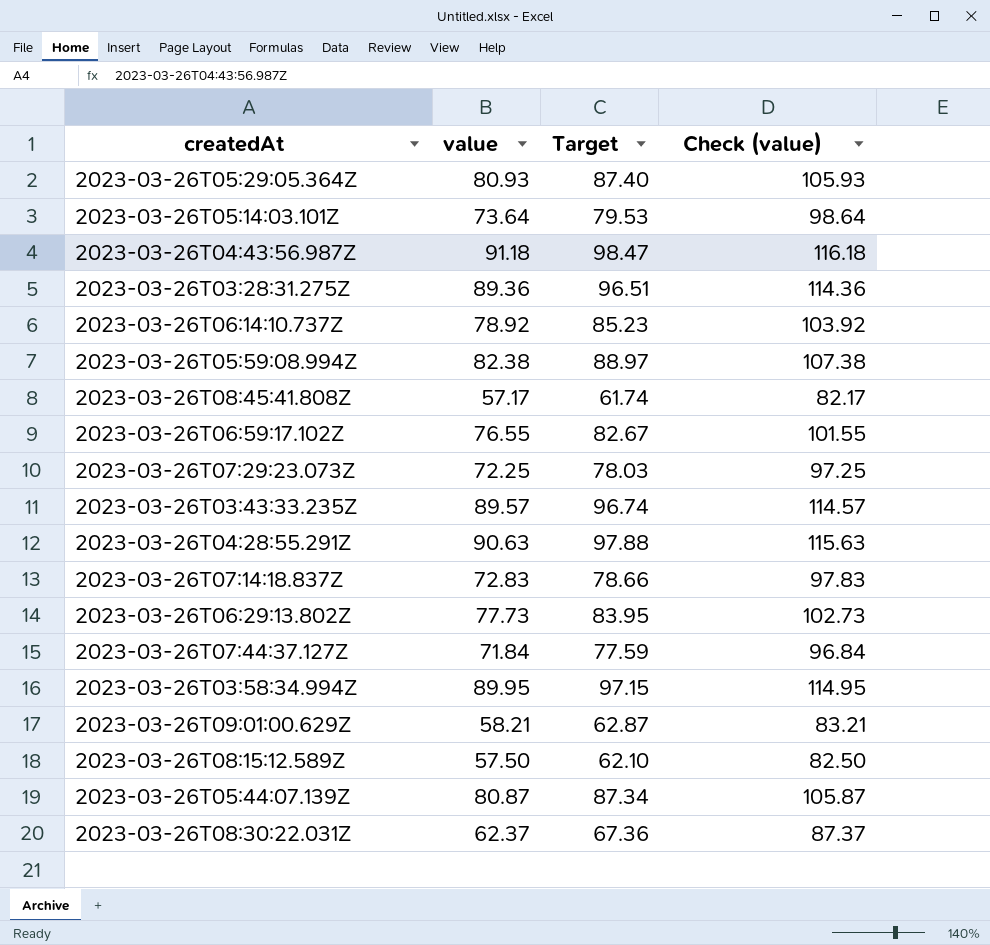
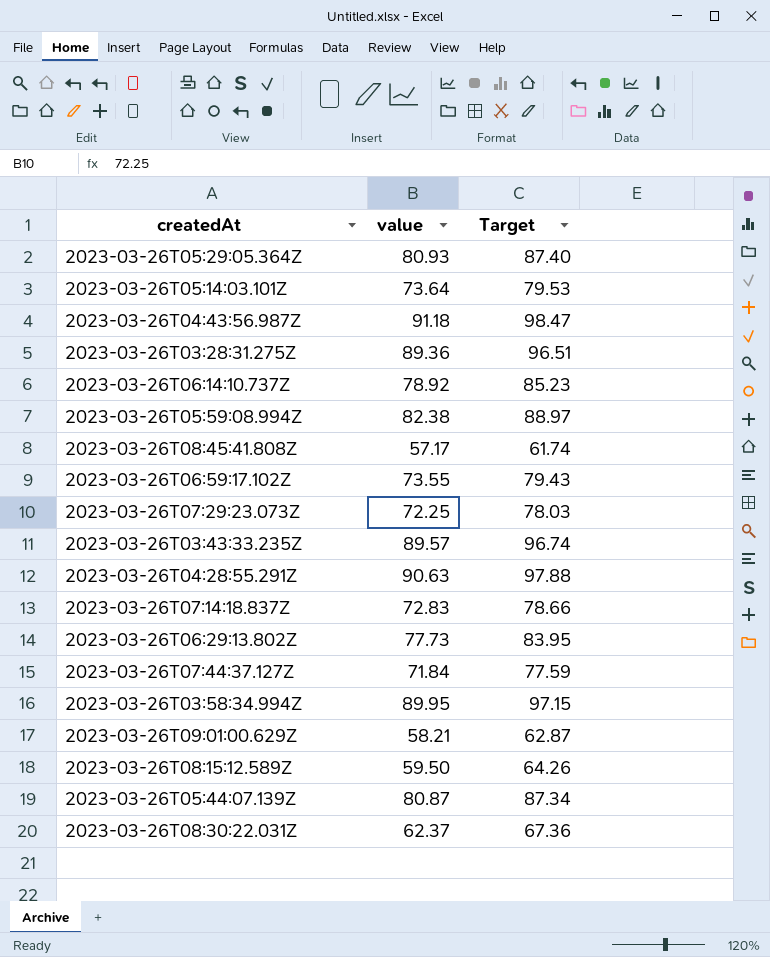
column Check (value) | formula: [value] + 25 -> none
2023-03-26T06:59:17.102Z | value: 76.55 -> 73.55
2023-03-26T06:59:17.102Z | Target: 82.67 -> 79.43
2023-03-26T08:15:12.589Z | value: 57.50 -> 59.50
2023-03-26T08:15:12.589Z | Target: 62.10 -> 64.26

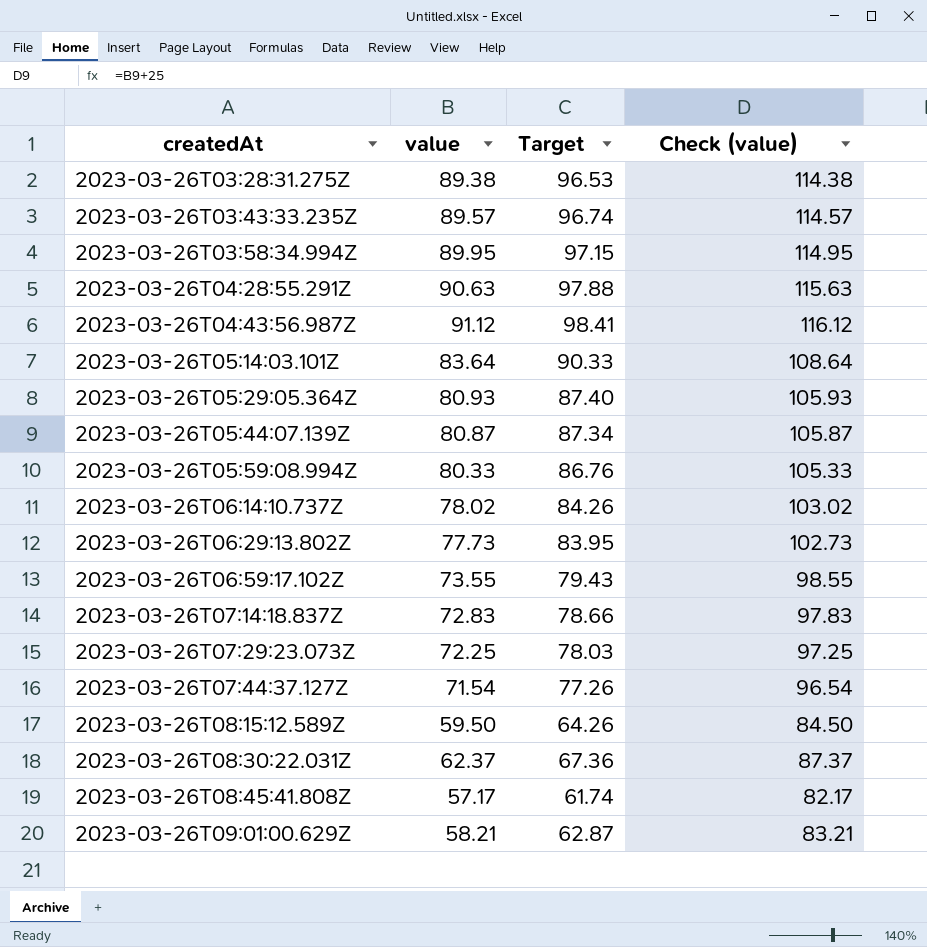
row order: none -> createdAt ascending
column Check (value) | formula: none -> [value] + 25
2023-03-26T03:28:31.275Z | value: 89.36 -> 89.38
2023-03-26T03:28:31.275Z | Target: 96.51 -> 96.53
2023-03-26T04:43:56.987Z | value: 91.18 -> 91.12
2023-03-26T04:43:56.987Z | Target: 98.47 -> 98.41
2023-03-26T05:14:03.101Z | value: 73.64 -> 83.64
2023-03-26T05:14:03.101Z | Target: 79.53 -> 90.33
2023-03-26T05:59:08.994Z | value: 82.38 -> 80.33
2023-03-26T05:59:08.994Z | Target: 88.97 -> 86.76
2023-03-26T06:14:10.737Z | value: 78.92 -> 78.02
2023-03-26T06:14:10.737Z | Target: 85.23 -> 84.26
2023-03-26T07:44:37.127Z | value: 71.84 -> 71.54
2023-03-26T07:44:37.127Z | Target: 77.59 -> 77.26

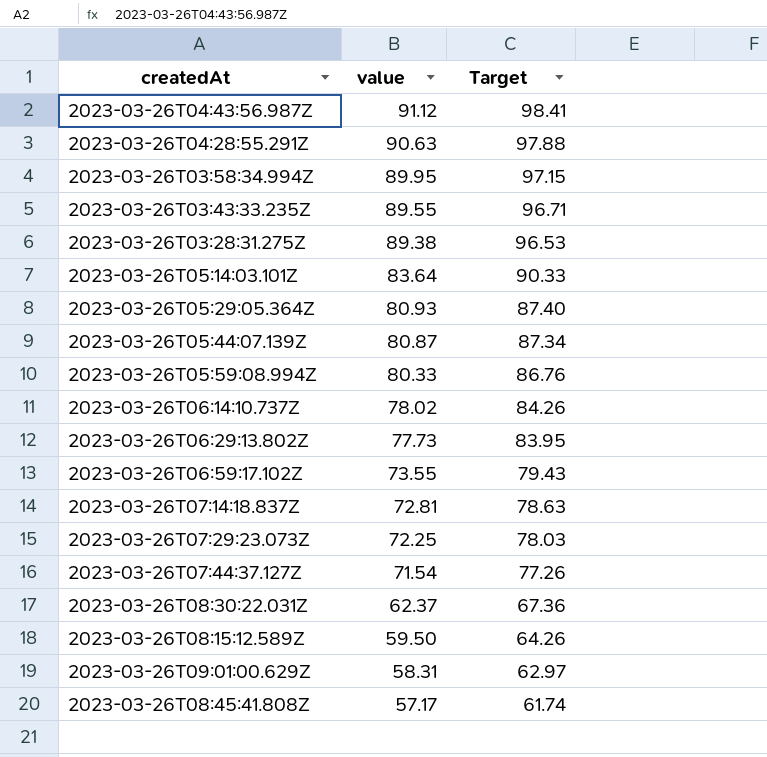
row order: createdAt ascending -> value descending
column Check (value) | formula: [value] + 25 -> none
2023-03-26T03:43:33.235Z | value: 89.57 -> 89.55
2023-03-26T03:43:33.235Z | Target: 96.74 -> 96.71
2023-03-26T07:14:18.837Z | value: 72.83 -> 72.81
2023-03-26T07:14:18.837Z | Target: 78.66 -> 78.63
2023-03-26T09:01:00.629Z | value: 58.21 -> 58.31
2023-03-26T09:01:00.629Z | Target: 62.87 -> 62.97

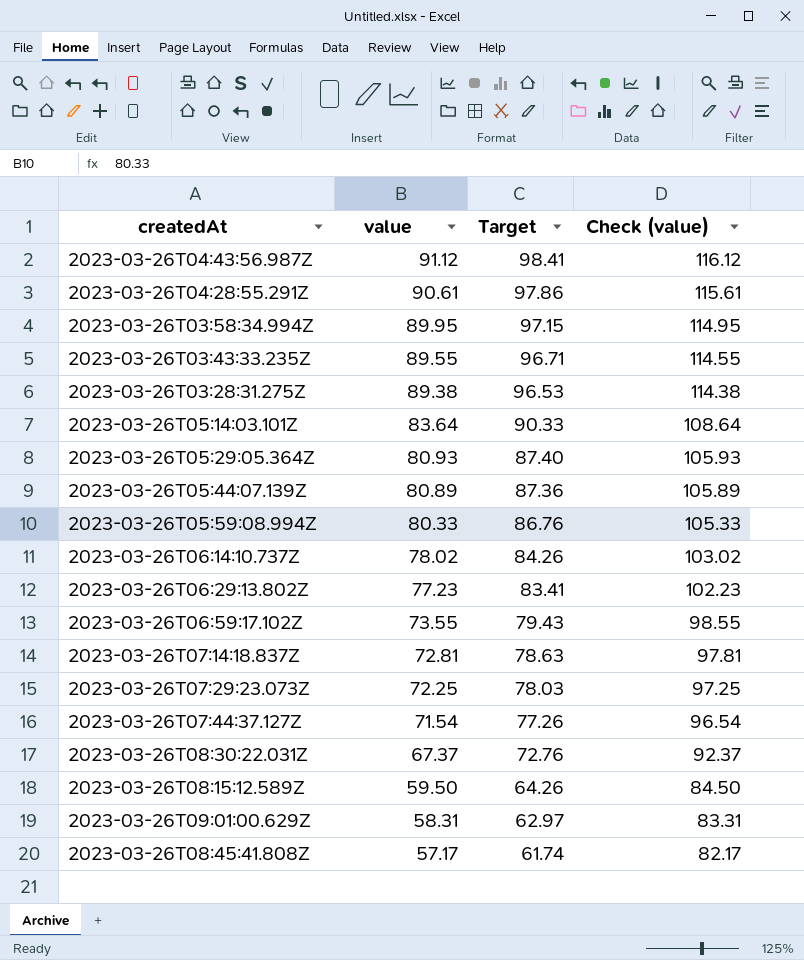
column Check (value) | formula: none -> [value] + 25
2023-03-26T04:28:55.291Z | value: 90.63 -> 90.61
2023-03-26T04:28:55.291Z | Target: 97.88 -> 97.86
2023-03-26T05:44:07.139Z | value: 80.87 -> 80.89
2023-03-26T05:44:07.139Z | Target: 87.34 -> 87.36
2023-03-26T06:29:13.802Z | value: 77.73 -> 77.23
2023-03-26T06:29:13.802Z | Target: 83.95 -> 83.41
2023-03-26T08:30:22.031Z | value: 62.37 -> 67.37
2023-03-26T08:30:22.031Z | Target: 67.36 -> 72.76

